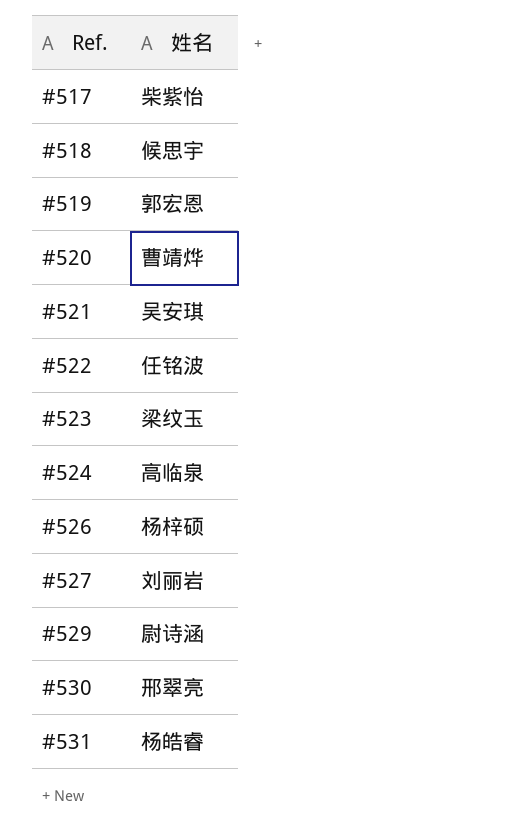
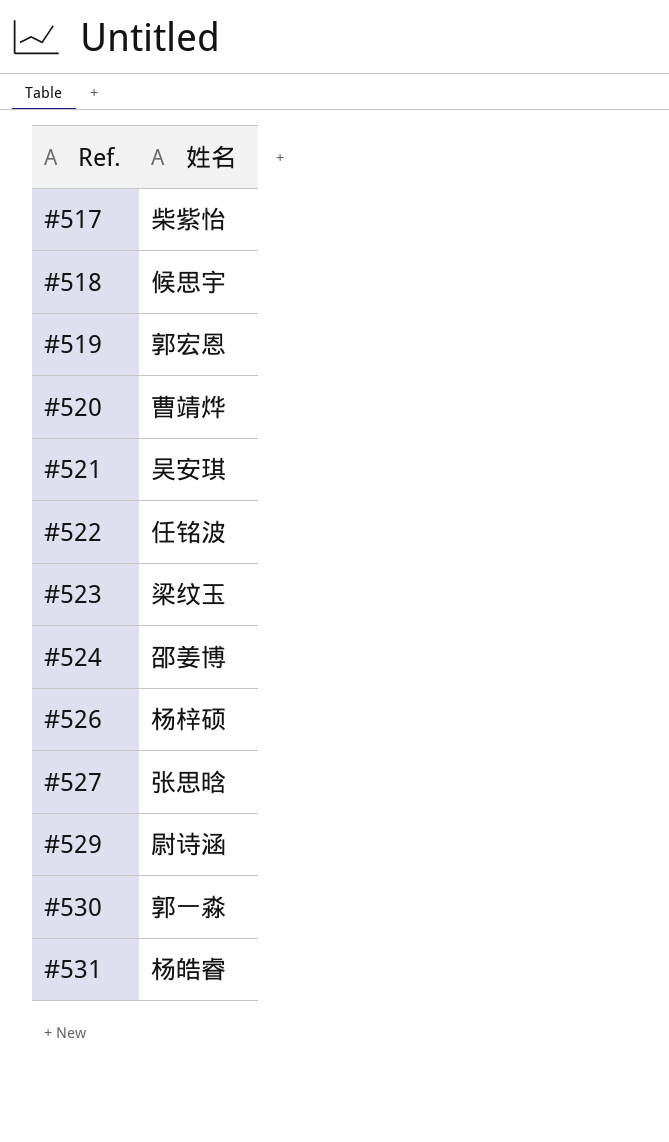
#524 | 姓名: 高临泉 -> 邵姜博
#527 | 姓名: 刘丽岩 -> 张思晗
#530 | 姓名: 邢翠亮 -> 郭一淼

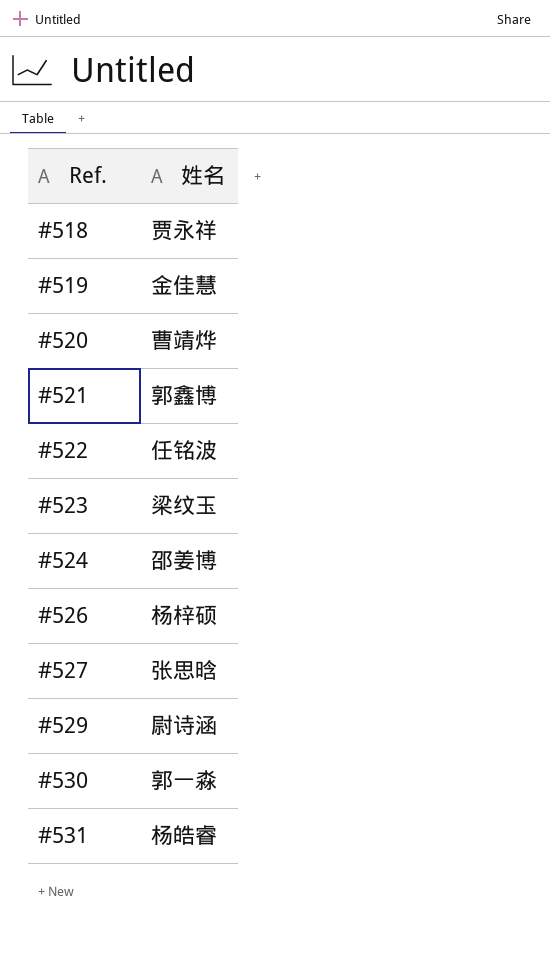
row #517: 柴紫怡 -> none
#518 | 姓名: 候思宇 -> 贾永祥
#519 | 姓名: 郭宏恩 -> 金佳慧
#521 | 姓名: 吴安琪 -> 郭鑫博

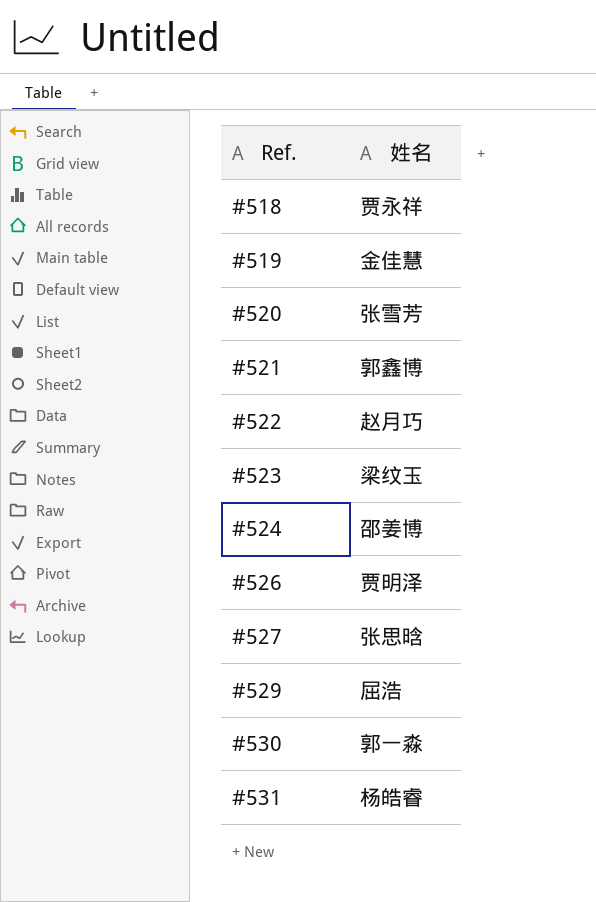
#520 | 姓名: 曹靖烨 -> 张雪芳
#522 | 姓名: 任铭波 -> 赵月巧
#526 | 姓名: 杨梓硕 -> 贾明泽
#529 | 姓名: 尉诗涵 -> 屈浩

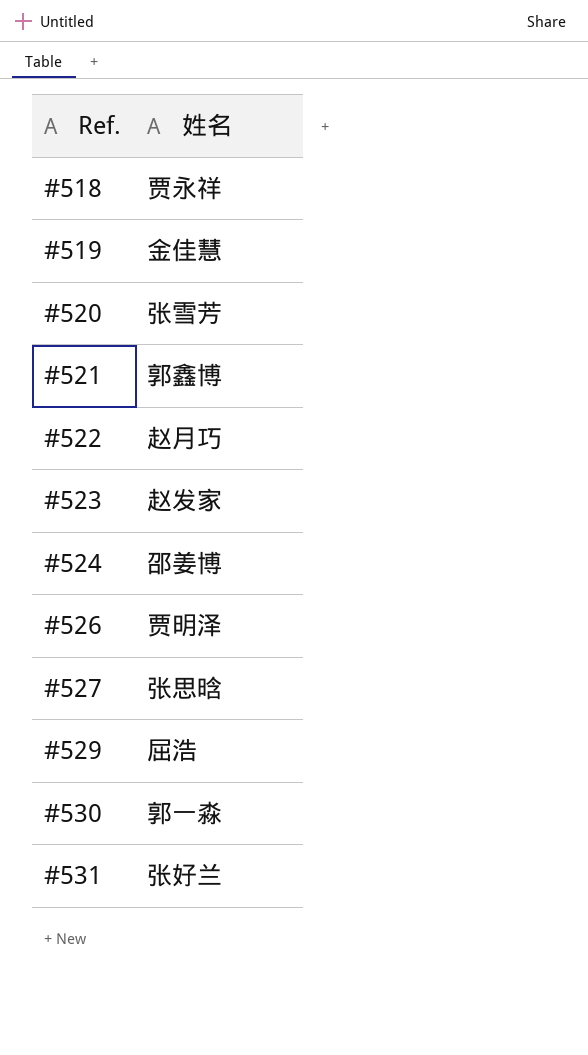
#523 | 姓名: 梁纹玉 -> 赵发家
#531 | 姓名: 杨皓睿 -> 张好兰

